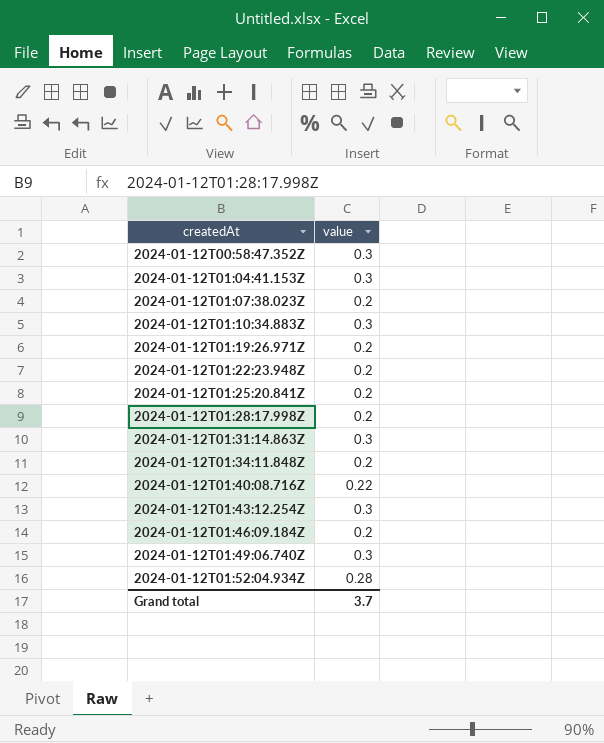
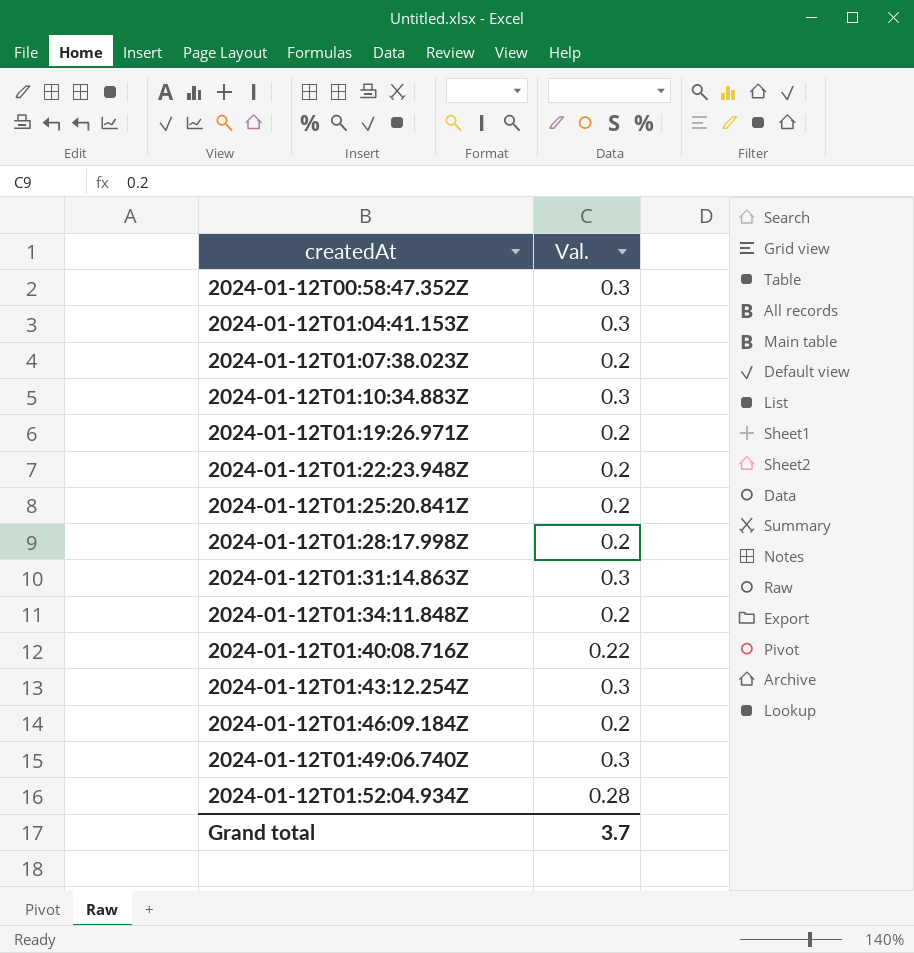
column name: value -> Val.

